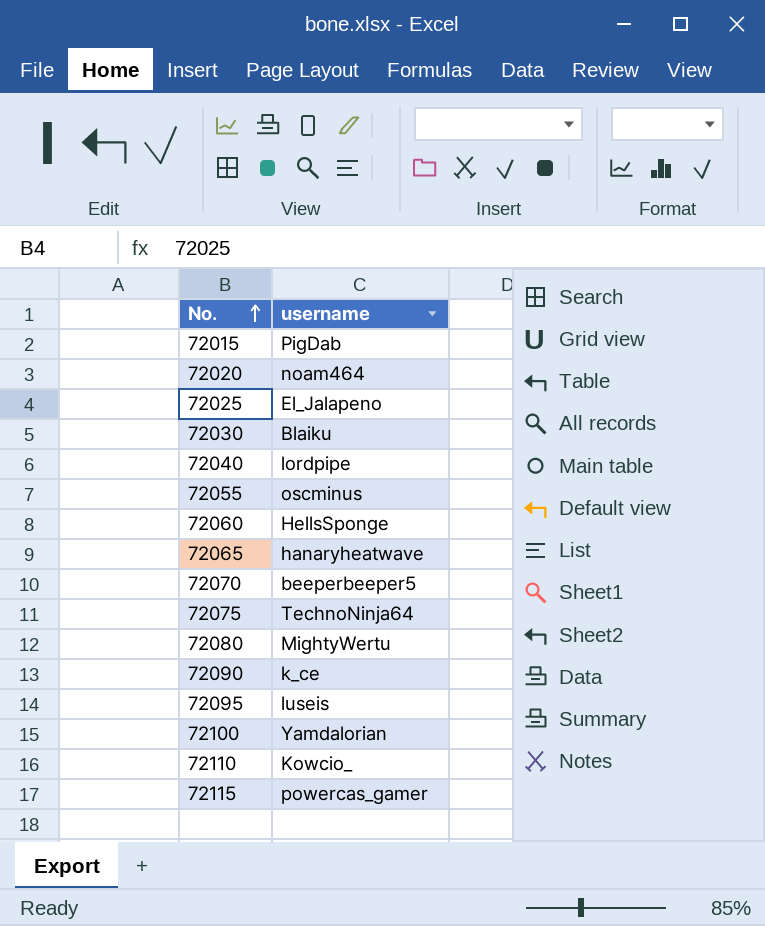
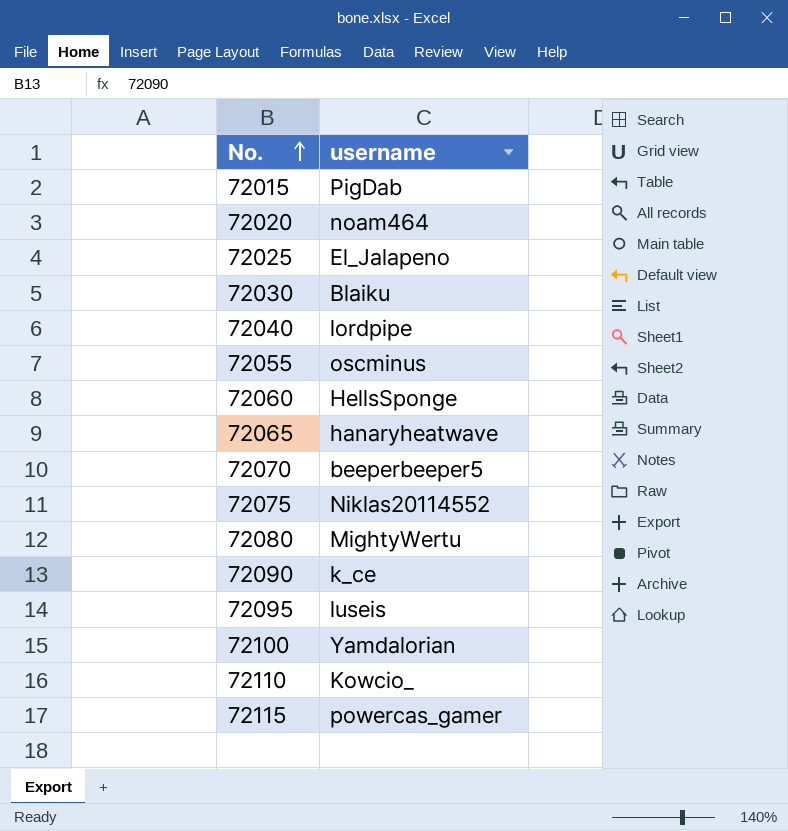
72075 | username: TechnoNinja64 -> Niklas20114552

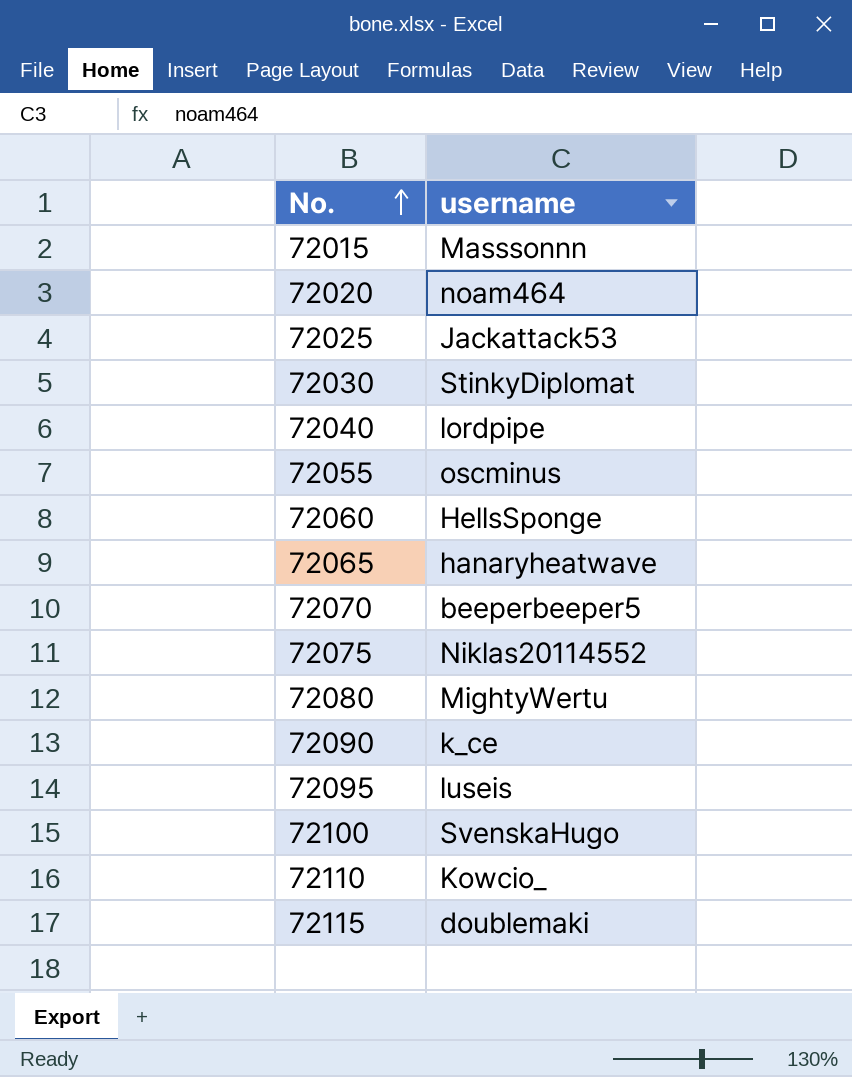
72015 | username: PigDab -> Masssonnn
72025 | username: El_Jalapeno -> Jackattack53
72030 | username: Blaiku -> StinkyDiplomat
72100 | username: Yamdalorian -> SvenskaHugo
72115 | username: powercas_gamer -> doublemaki

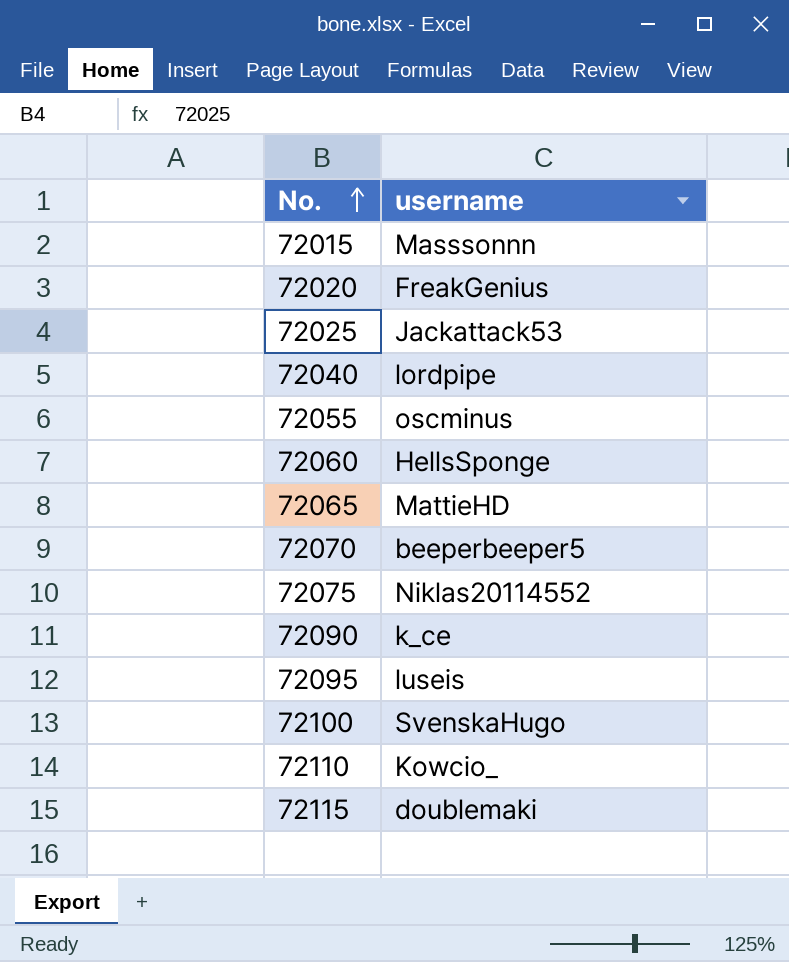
row 72030: StinkyDiplomat -> none
row 72080: MightyWertu -> none
72020 | username: noam464 -> FreakGenius
72065 | username: hanaryheatwave -> MattieHD

